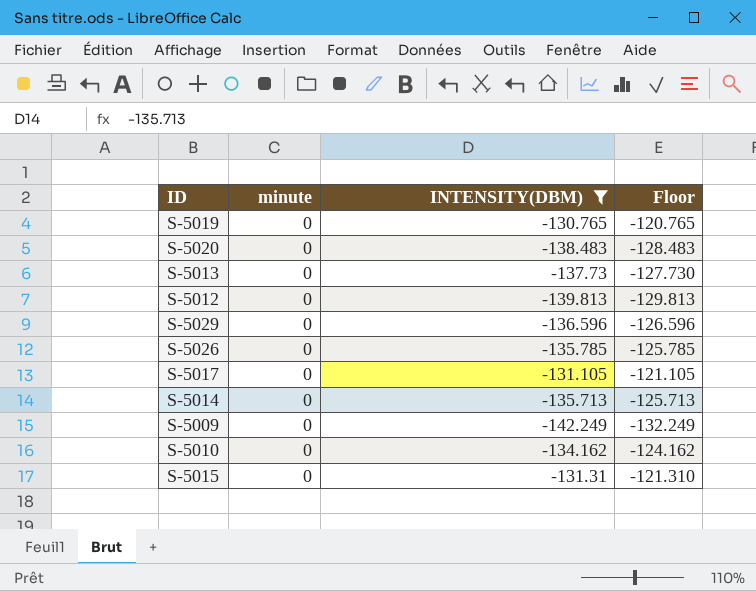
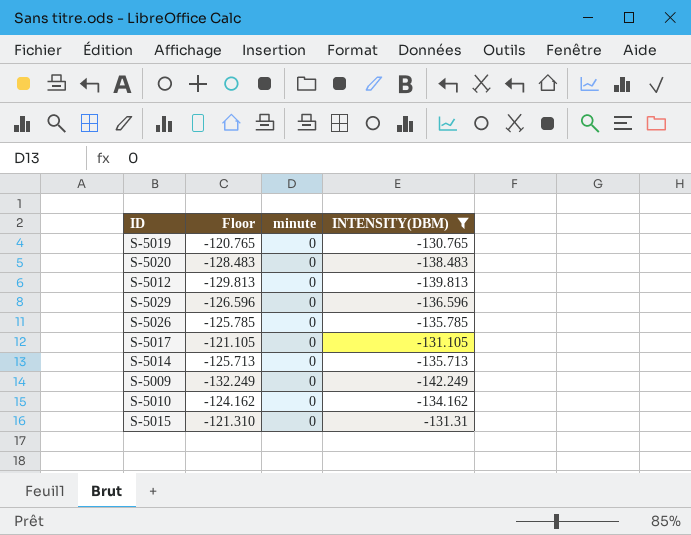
column Floor | position: 4 -> 2
row S-5013: 0 | -137.73 | -127.730 -> none

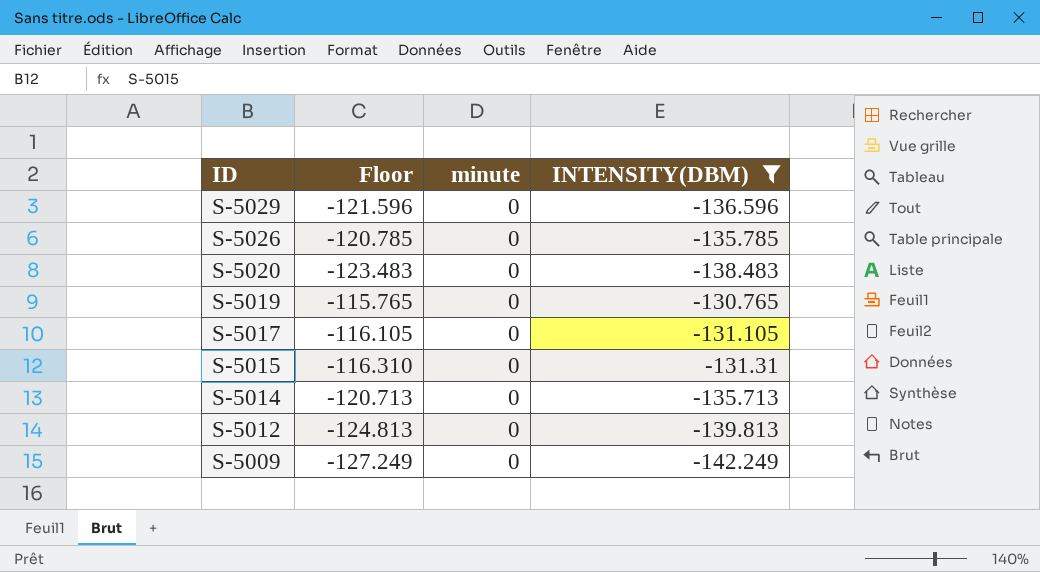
row order: none -> ID descending
column Floor | formula: [INTENSITY(DBM)] + 10 -> [INTENSITY(DBM)] + 15
row S-5010: -124.162 | 0 | -134.162 -> none

